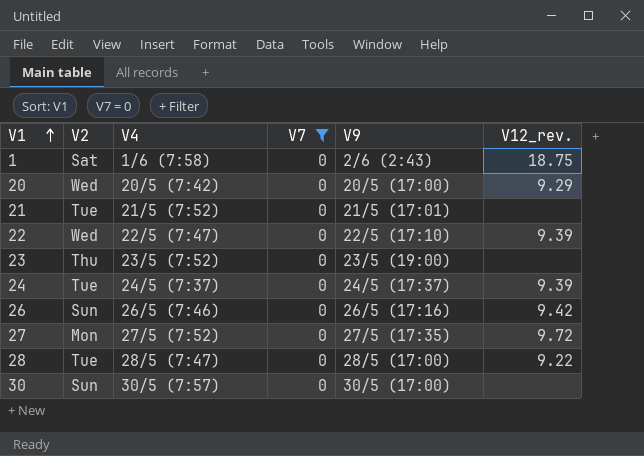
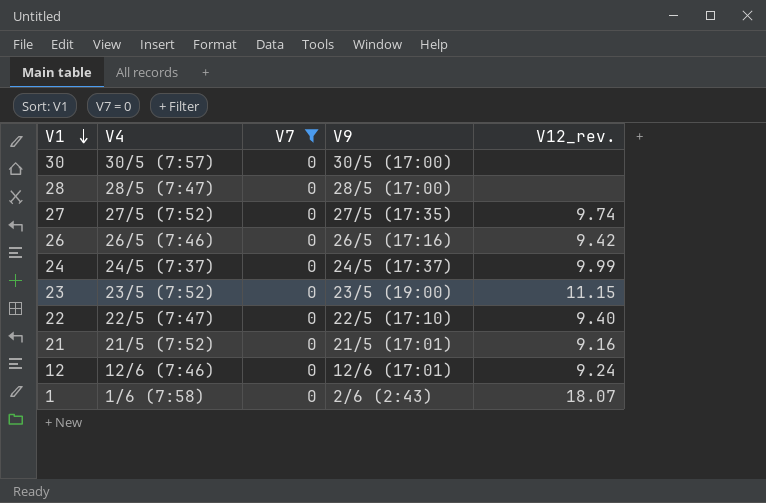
row order: V1 ascending -> V1 descending
column V2 | position: 2 -> none
row 20: Wed | 20/5 (7:42) | 0 | 20/5 (17:00) | 9.29 -> none
28 | V12_rev.: 9.22 -> none
27 | V12_rev.: 9.72 -> 9.74
24 | V12_rev.: 9.39 -> 9.99
23 | V12_rev.: none -> 11.15
22 | V12_rev.: 9.39 -> 9.40
21 | V12_rev.: none -> 9.16
row 12: none -> 12/6 (7:46) | 0 | 12/6 (17:01) | 9.24
1 | V12_rev.: 18.75 -> 18.07

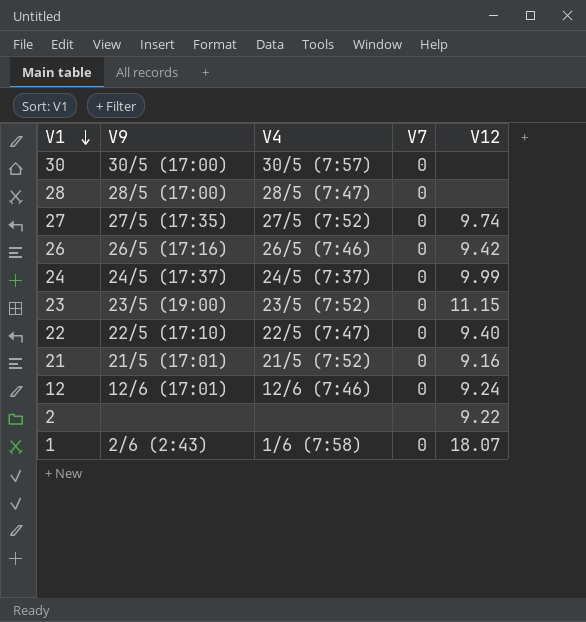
filter: V7 = 0 -> none
column V9 | position: 4 -> 2
column name: V12_rev. -> V12

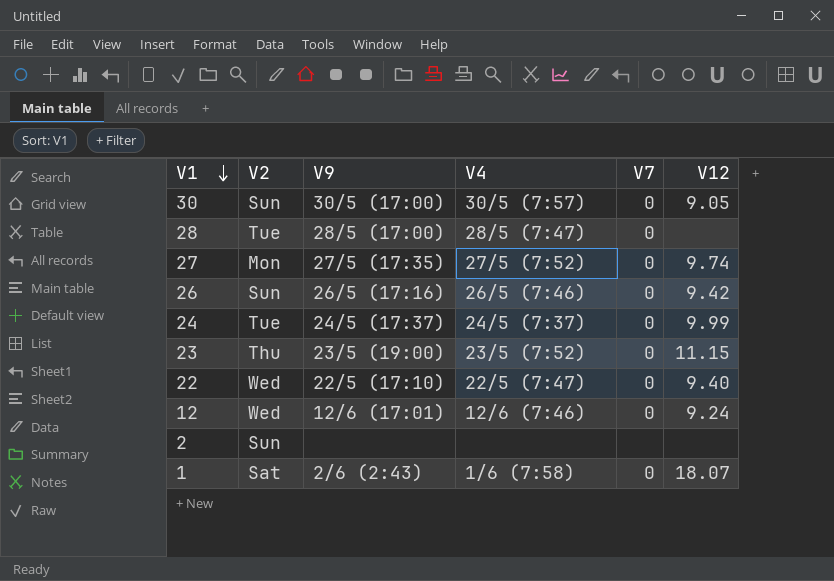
column V2 | position: none -> 2
row 21: 21/5 (17:01) | 21/5 (7:52) | 0 | 9.16 -> none
30 | V12: none -> 9.05
2 | V12: 9.22 -> none

